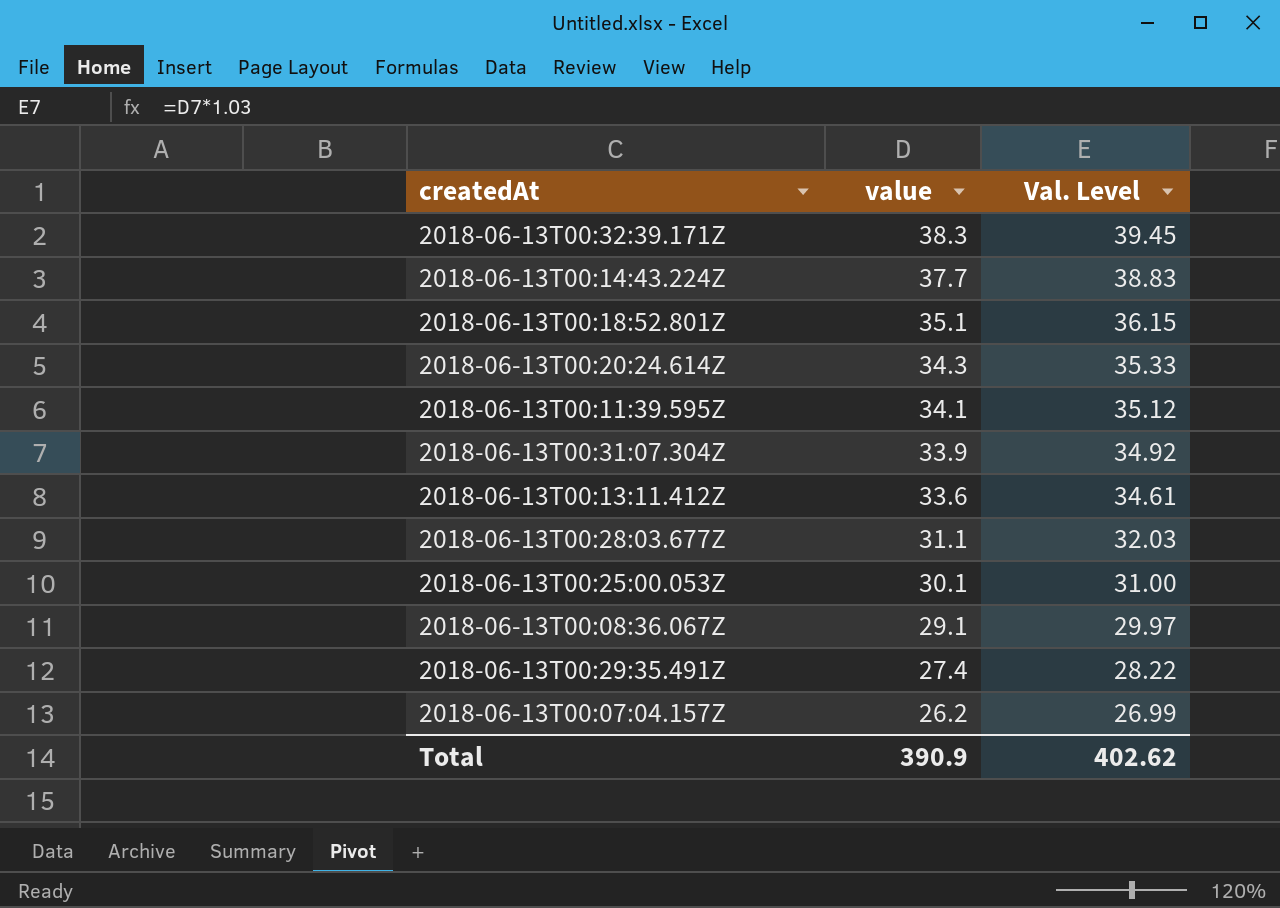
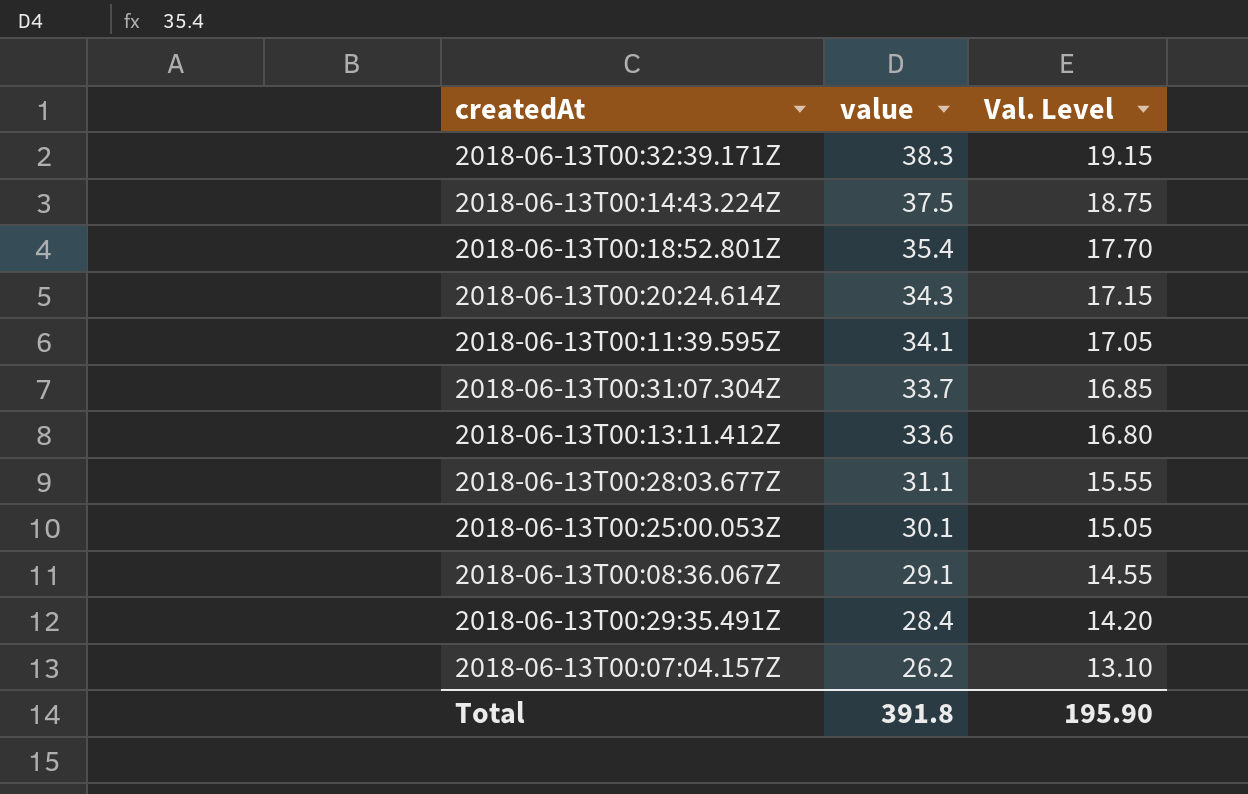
column Val. Level | formula: [value] * 1.03 -> [value] * 0.5
2018-06-13T00:14:43.224Z | value: 37.7 -> 37.5
2018-06-13T00:18:52.801Z | value: 35.1 -> 35.4
2018-06-13T00:31:07.304Z | value: 33.9 -> 33.7
2018-06-13T00:29:35.491Z | value: 27.4 -> 28.4
Total | value: 390.9 -> 391.8
Total | Val. Level: 402.62 -> 195.90

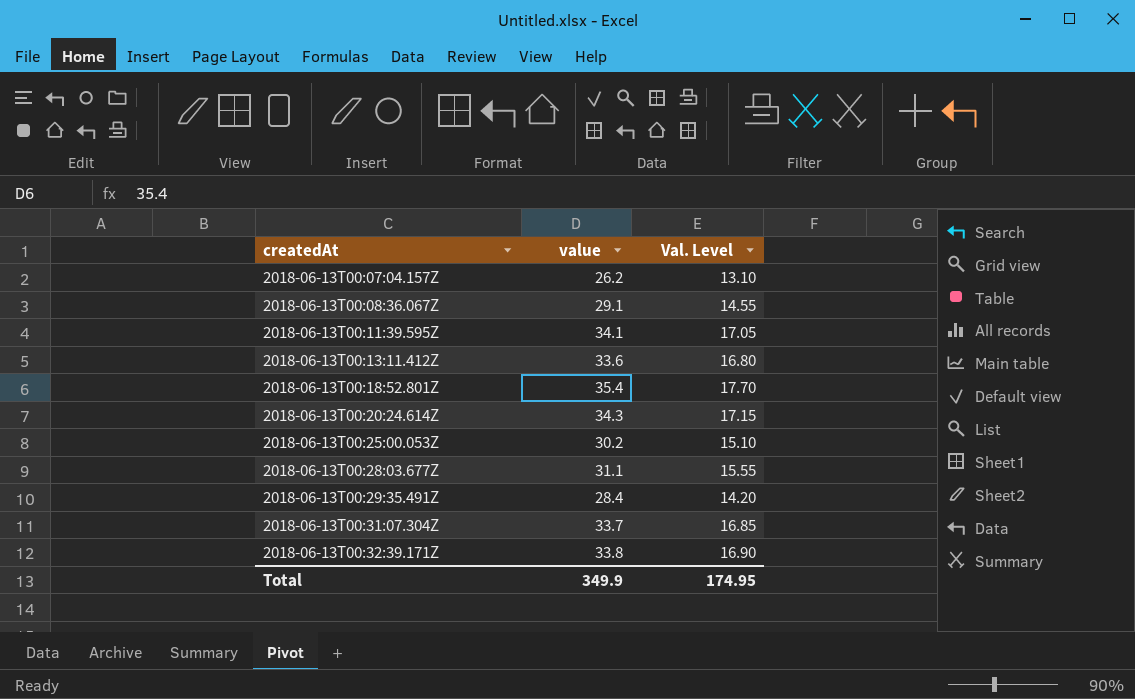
row order: value descending -> createdAt ascending
row 2018-06-13T00:14:43.224Z: 37.5 | 18.75 -> none
2018-06-13T00:25:00.053Z | value: 30.1 -> 30.2
2018-06-13T00:25:00.053Z | Val. Level: 15.05 -> 15.10
2018-06-13T00:32:39.171Z | value: 38.3 -> 33.8
2018-06-13T00:32:39.171Z | Val. Level: 19.15 -> 16.90
Total | value: 391.8 -> 349.9
Total | Val. Level: 195.90 -> 174.95

